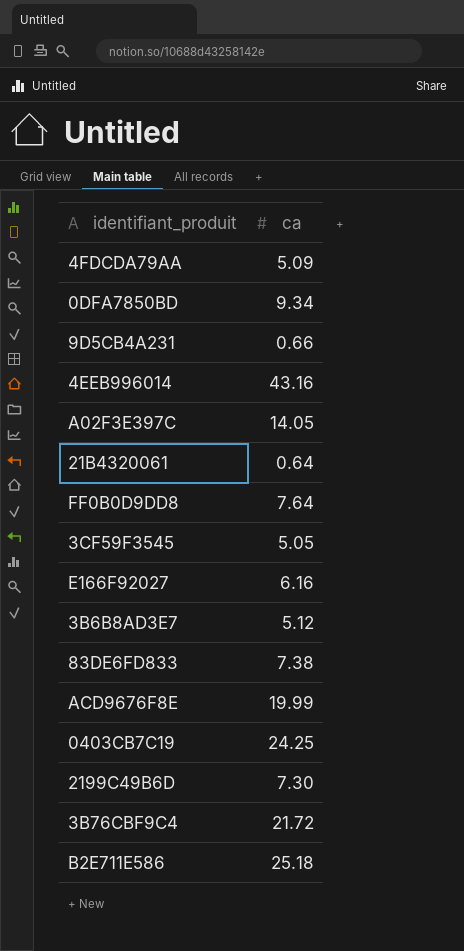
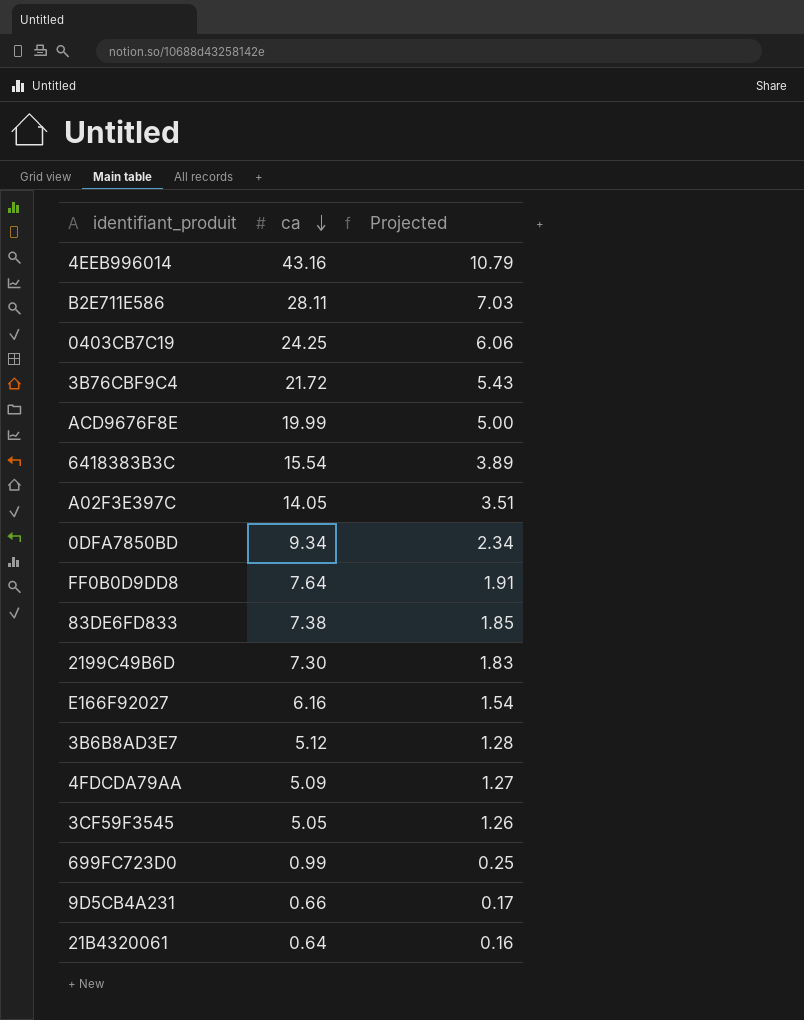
row order: none -> ca descending
column Projected | formula: none -> [ca] * 0.25
B2E711E586 | ca: 25.18 -> 28.11
row 6418383B3C: none -> 15.54 | 3.89
row 699FC723D0: none -> 0.99 | 0.25

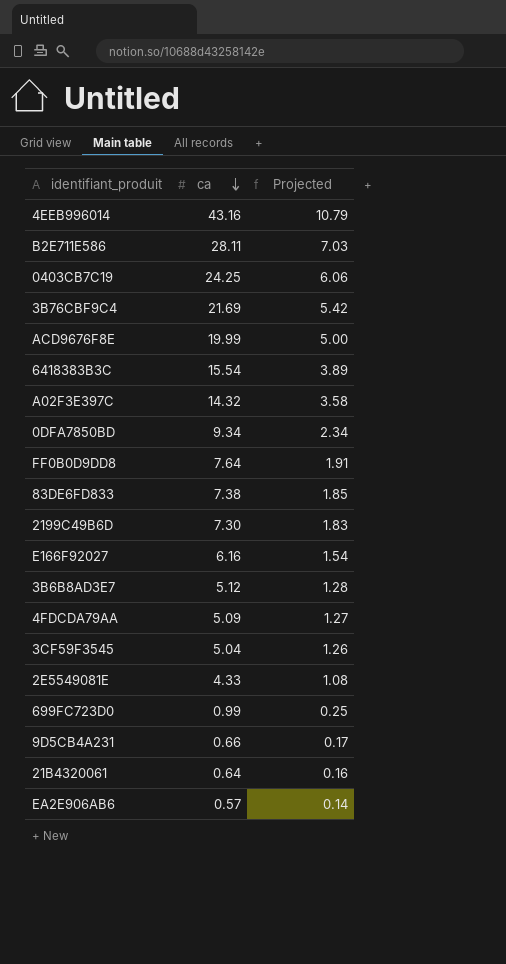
3B76CBF9C4 | ca: 21.72 -> 21.69
3B76CBF9C4 | Projected: 5.43 -> 5.42
A02F3E397C | ca: 14.05 -> 14.32
A02F3E397C | Projected: 3.51 -> 3.58
3CF59F3545 | ca: 5.05 -> 5.04
row 2E5549081E: none -> 4.33 | 1.08
row EA2E906AB6: none -> 0.57 | 0.14

